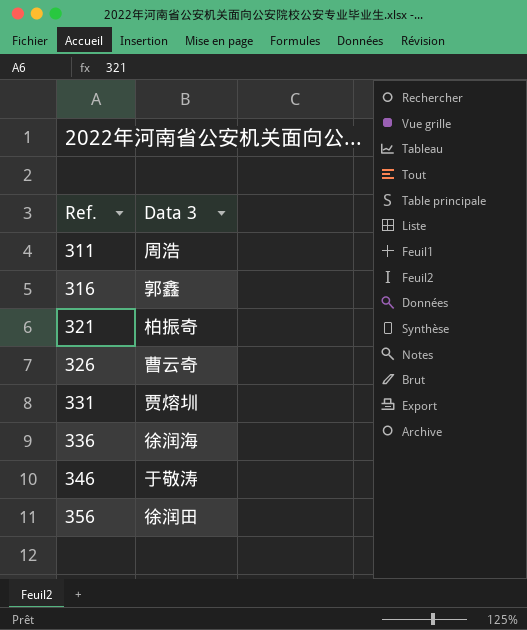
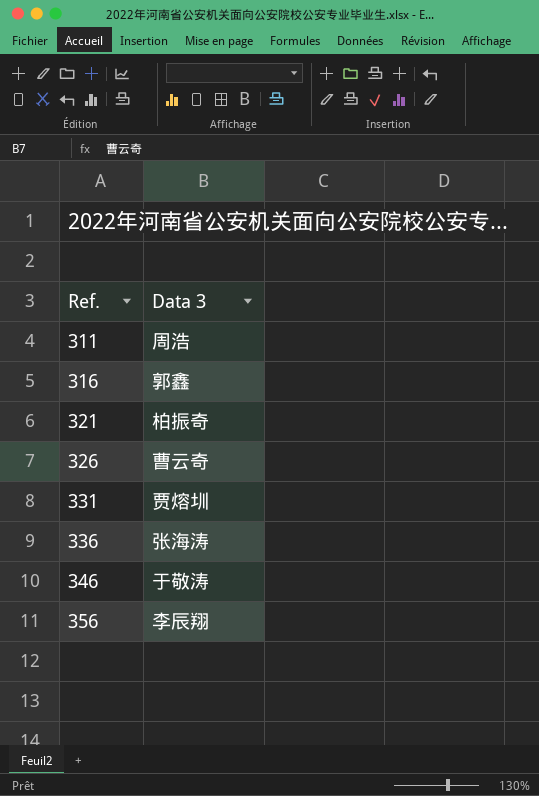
336 | Data 3: 徐润海 -> 张海涛
356 | Data 3: 徐润田 -> 李辰翔

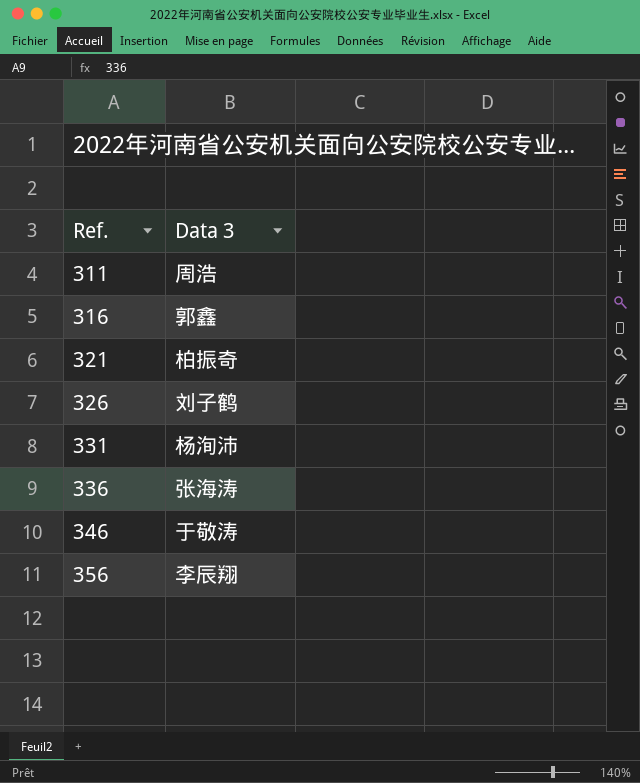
326 | Data 3: 曹云奇 -> 刘子鹤
331 | Data 3: 贾熔圳 -> 杨洵沛

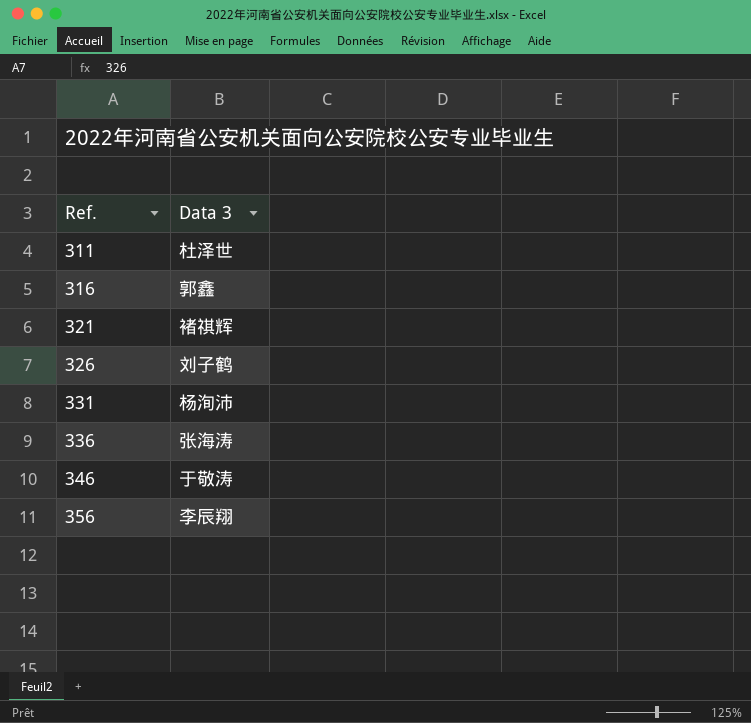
311 | Data 3: 周浩 -> 杜泽世
321 | Data 3: 柏振奇 -> 褚祺辉

